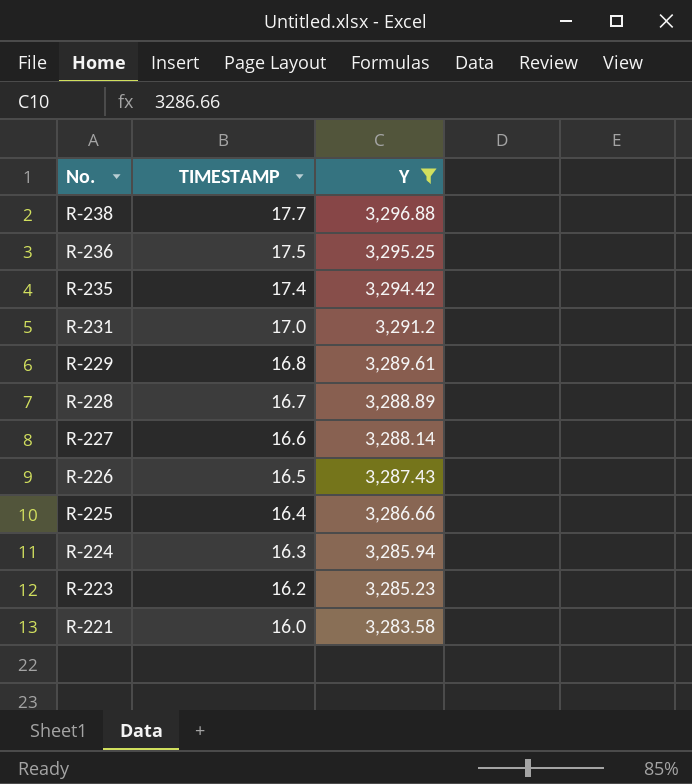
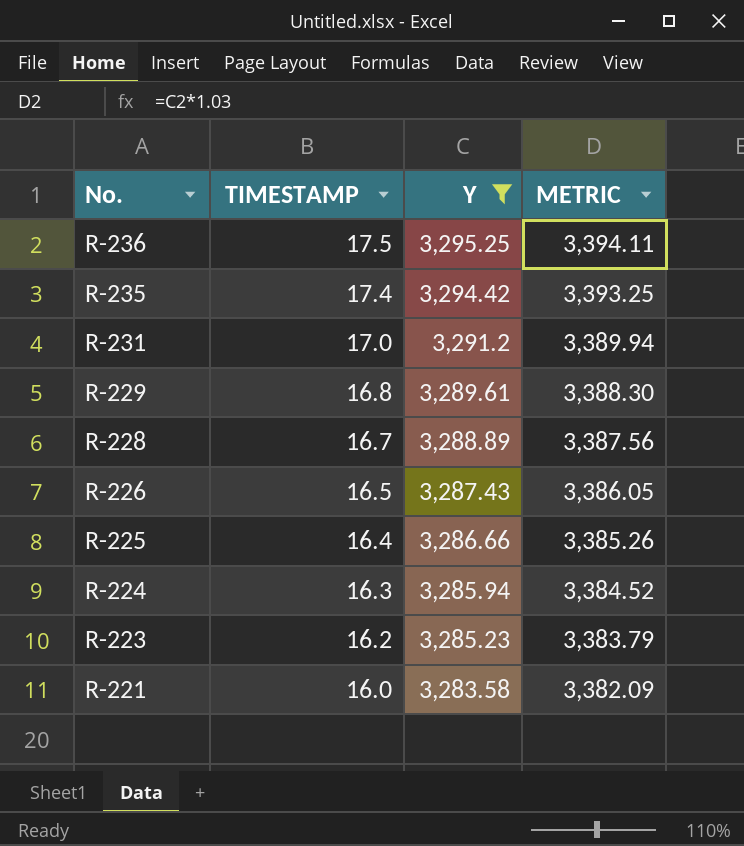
column METRIC | formula: none -> [Y] * 1.03
row R-238: 17.7 | 3,296.88 -> none
row R-227: 16.6 | 3,288.14 -> none

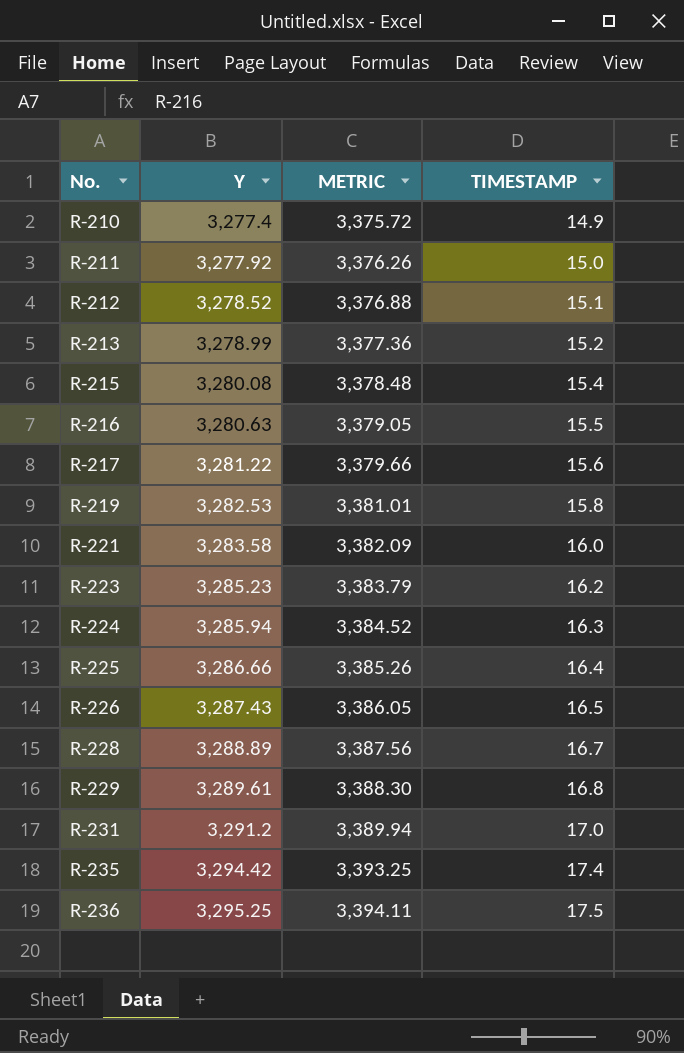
filter: Y >= 3,283.58 -> none
row order: No. descending -> No. ascending
column TIMESTAMP | position: 2 -> 4

